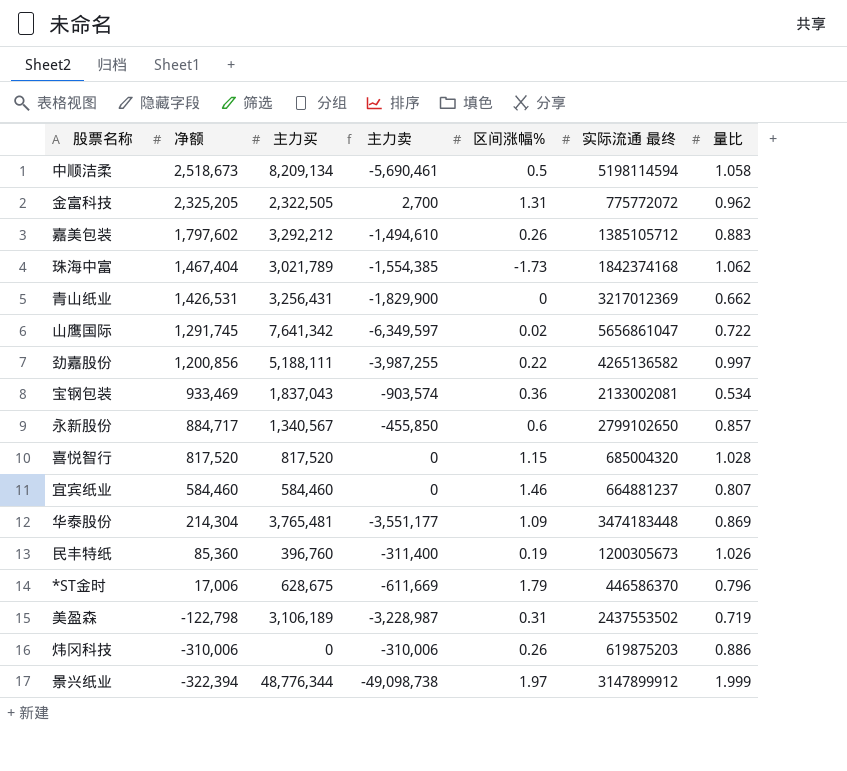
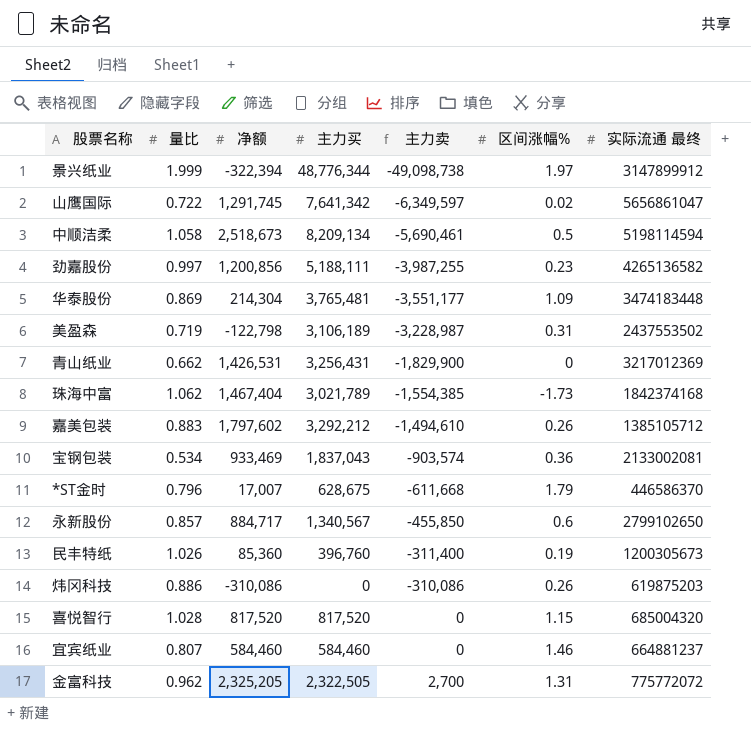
row order: 净额 descending -> 主力卖 ascending
column 量比 | position: 7 -> 2
劲嘉股份 | 区间涨幅%: 0.22 -> 0.23
*ST金时 | 净额: 17,006 -> 17,007
*ST金时 | 主力卖: -611,669 -> -611,668
炜冈科技 | 净额: -310,006 -> -310,086
炜冈科技 | 主力卖: -310,006 -> -310,086

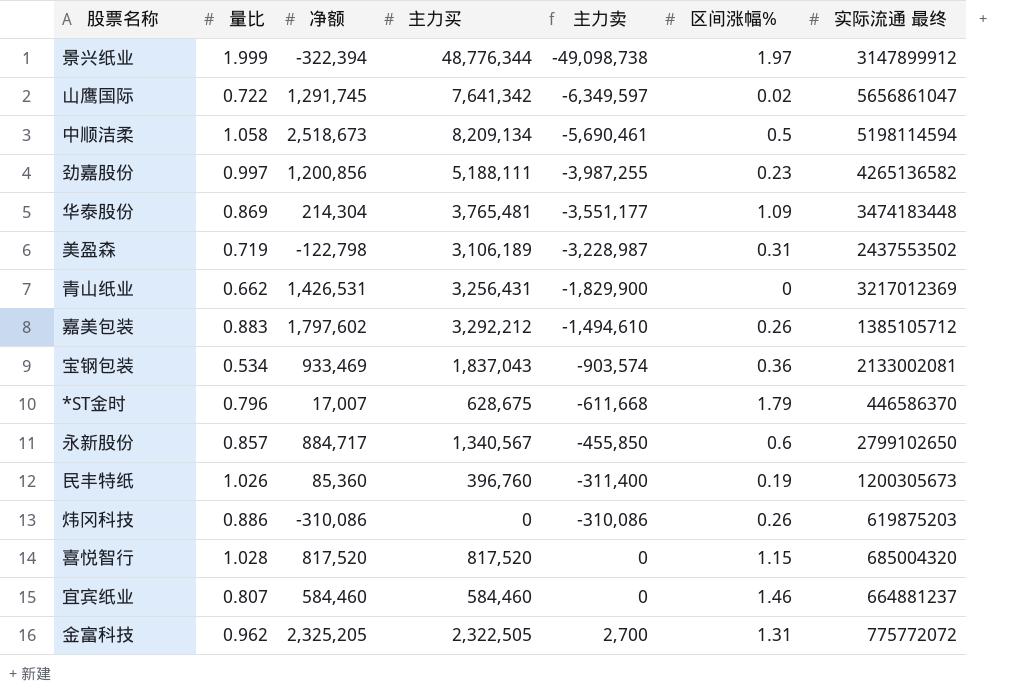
row 珠海中富: 1.062 | 1,467,404 | 3,021,789 | -1,554,385 | -1.73 | 1842374168 -> none

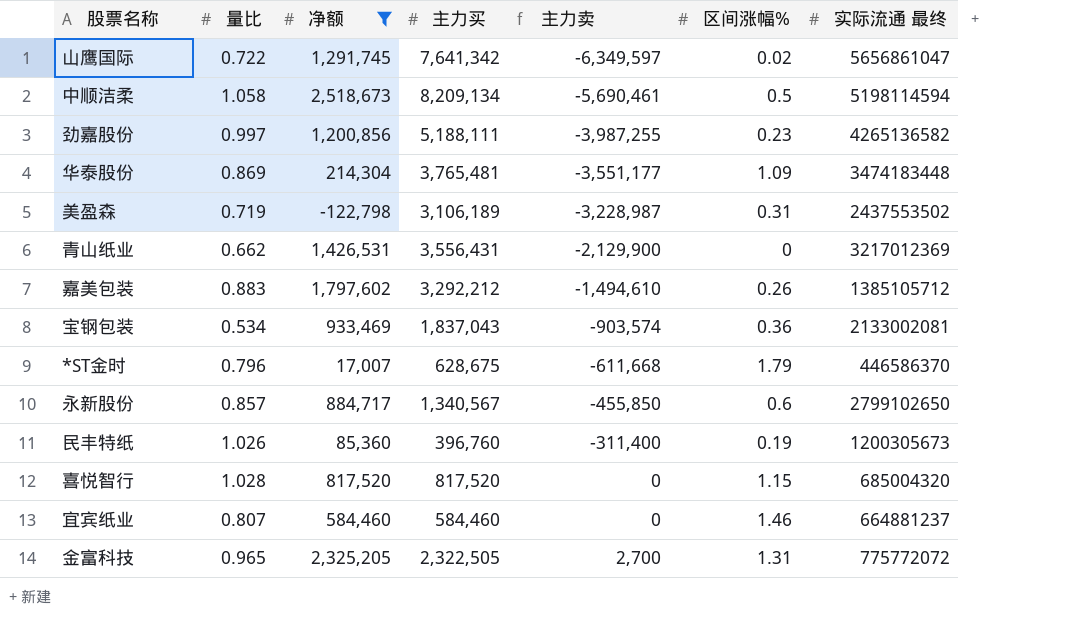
filter: none -> 净额 >= -122,798
青山纸业 | 主力买: 3,256,431 -> 3,556,431
青山纸业 | 主力卖: -1,829,900 -> -2,129,900
金富科技 | 量比: 0.962 -> 0.965

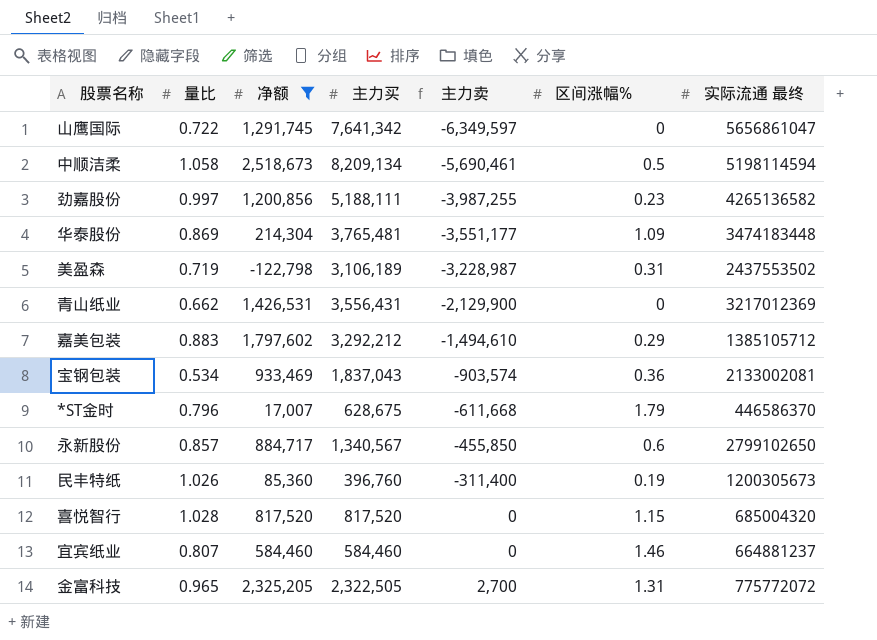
山鹰国际 | 区间涨幅%: 0.02 -> 0
嘉美包装 | 区间涨幅%: 0.26 -> 0.29

